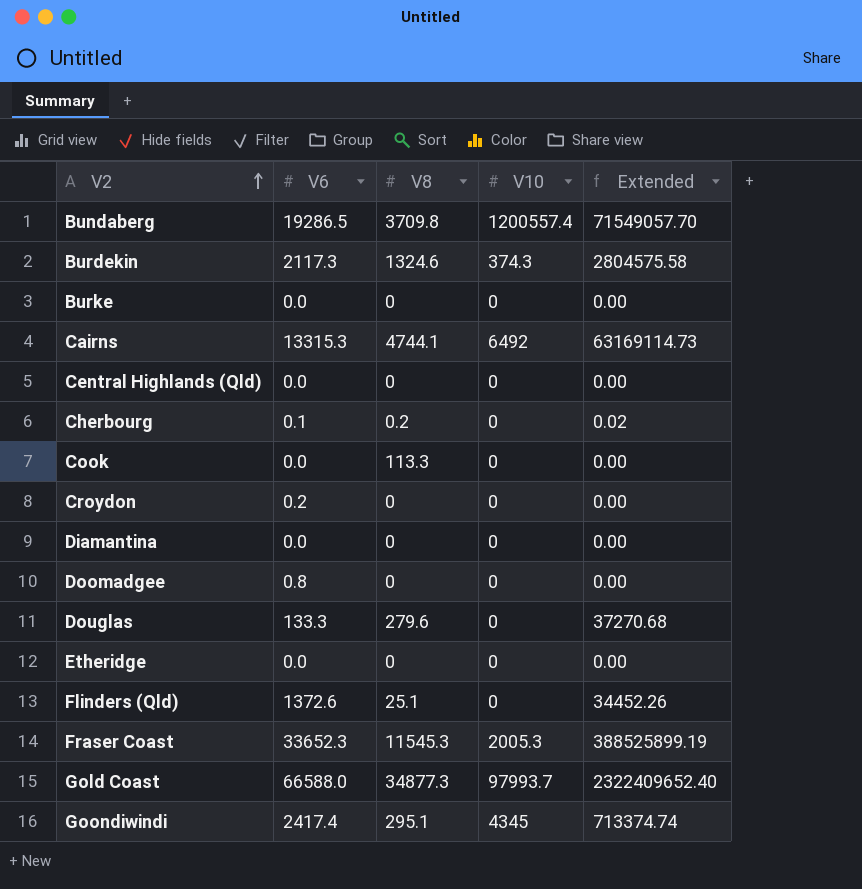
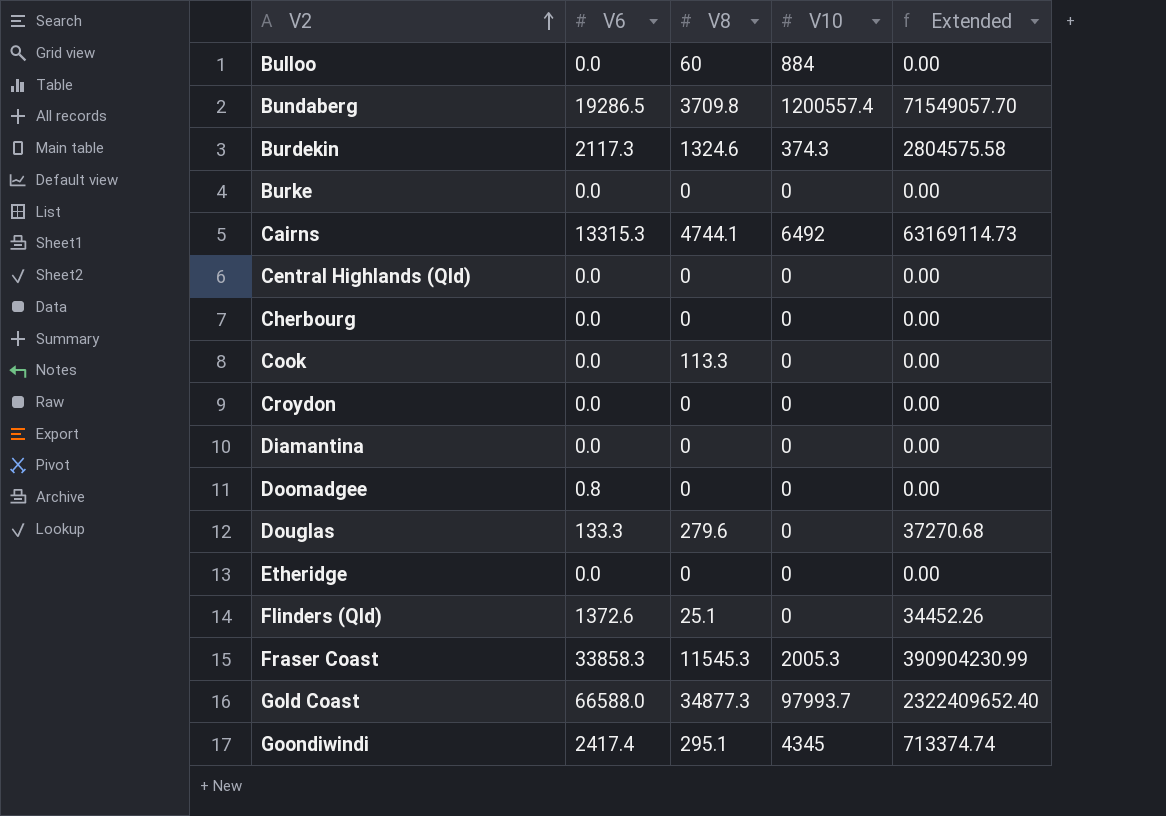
row Bulloo: none -> 0.0 | 60 | 884 | 0.00
Cherbourg | V6: 0.1 -> 0.0
Cherbourg | V8: 0.2 -> 0
Cherbourg | Extended: 0.02 -> 0.00
Croydon | V6: 0.2 -> 0.0
Fraser Coast | V6: 33652.3 -> 33858.3
Fraser Coast | Extended: 388525899.19 -> 390904230.99

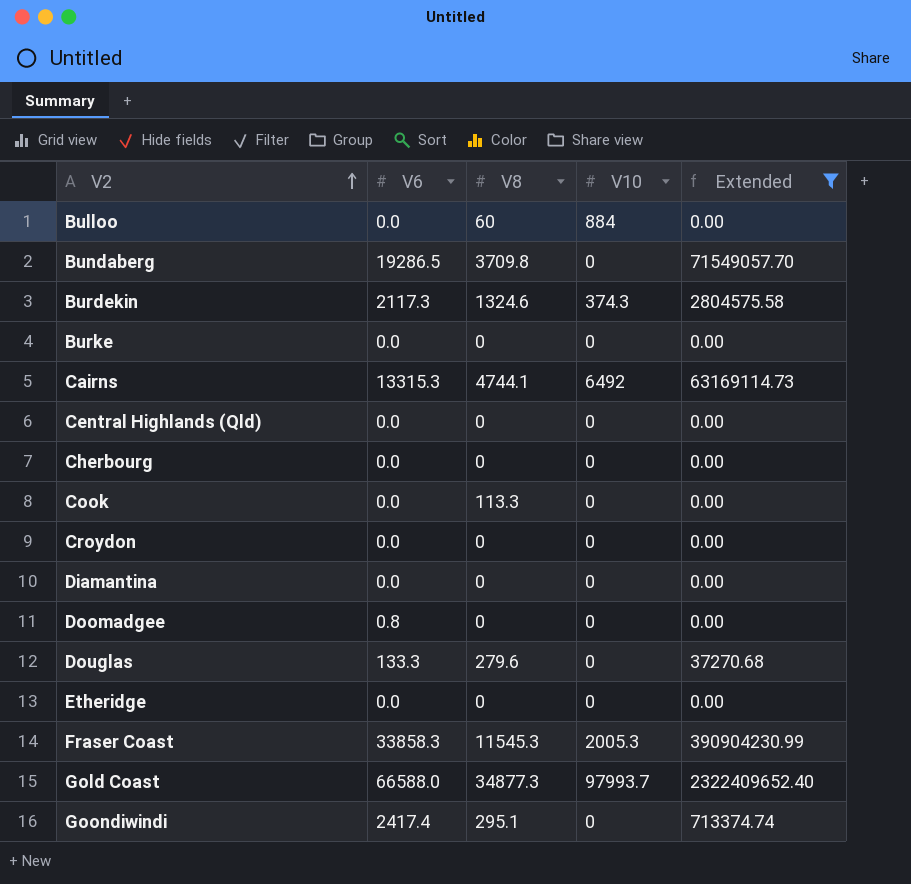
filter: none -> Extended != 34452.26
Bundaberg | V10: 1200557.4 -> 0
Goondiwindi | V10: 4345 -> 0

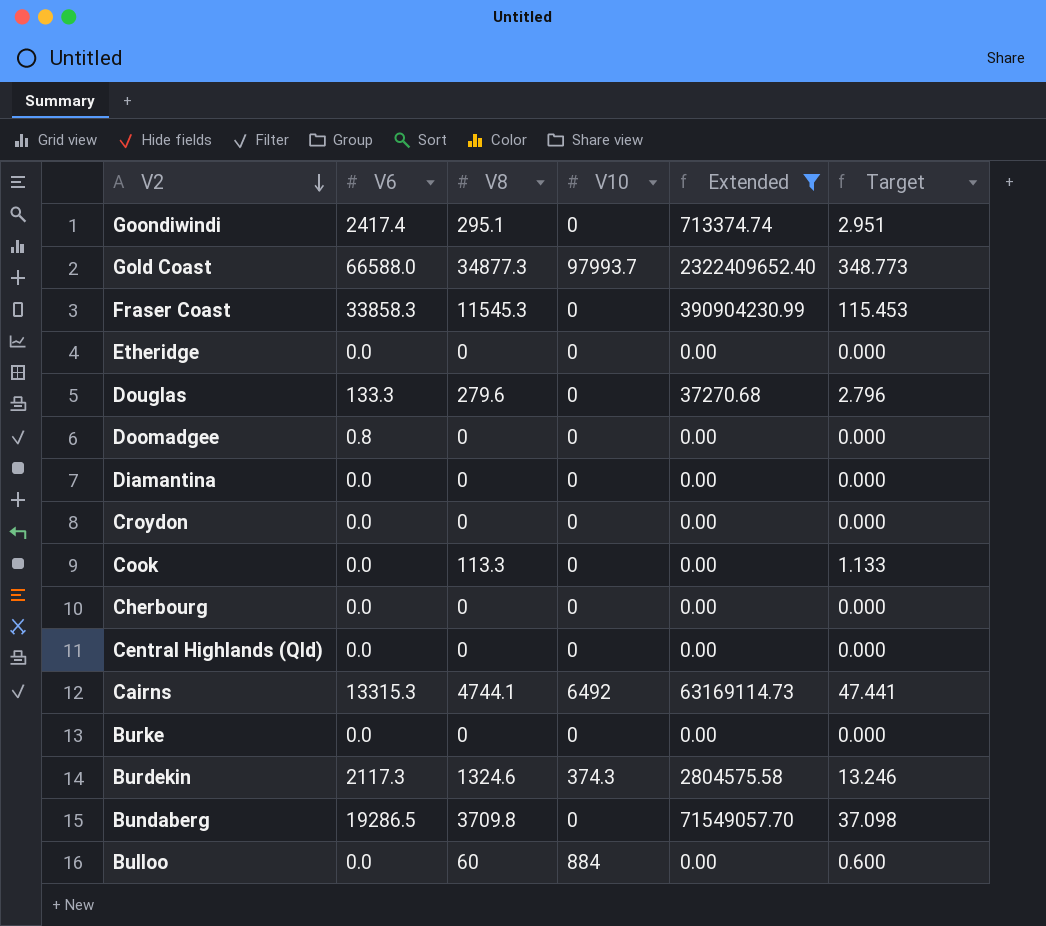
row order: V2 ascending -> V2 descending
column Target | formula: none -> [V8] * 0.01
Fraser Coast | V10: 2005.3 -> 0

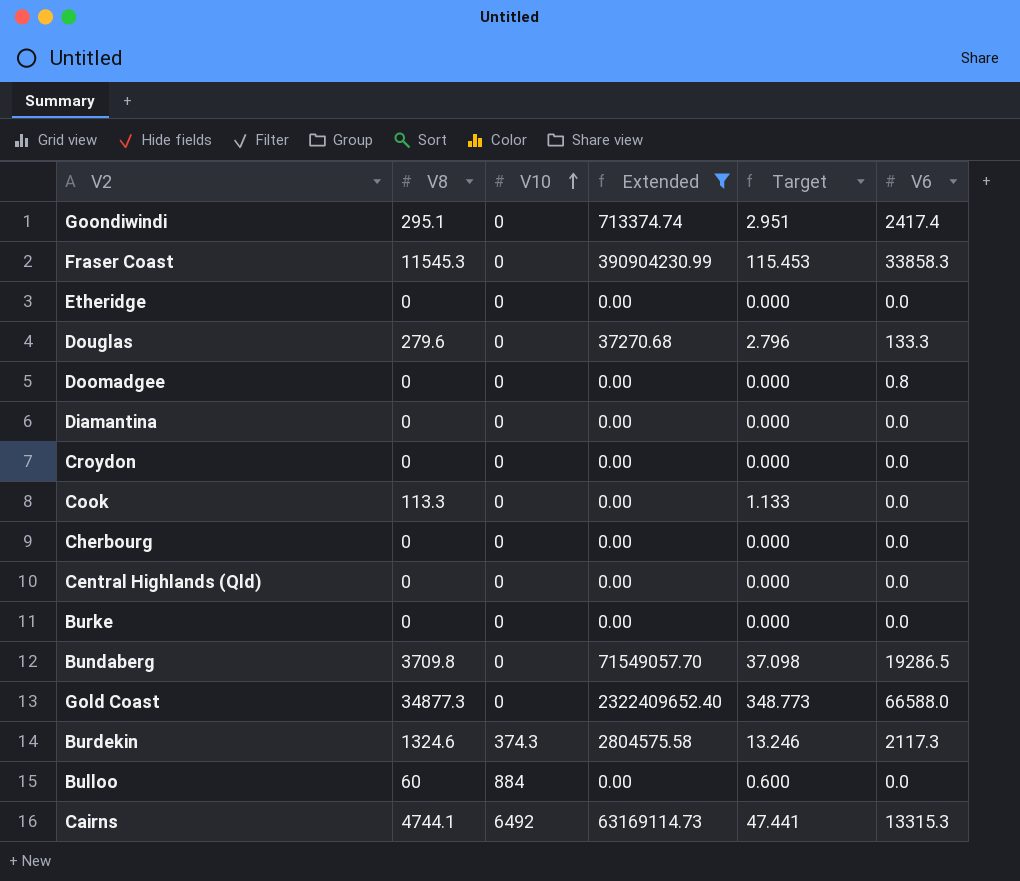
row order: V2 descending -> V10 ascending
column V6 | position: 2 -> 6
Gold Coast | V10: 97993.7 -> 0

